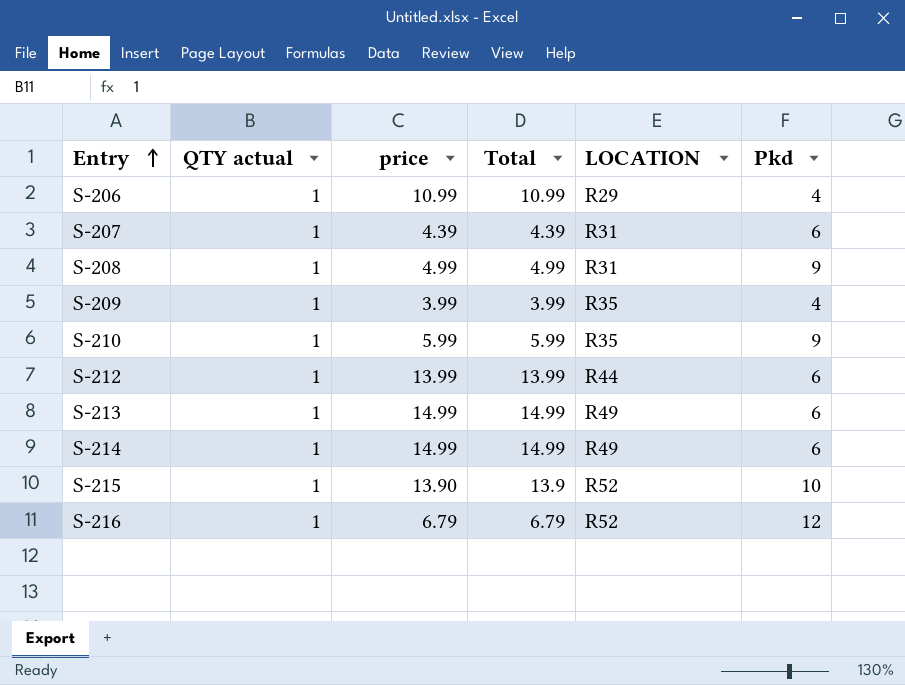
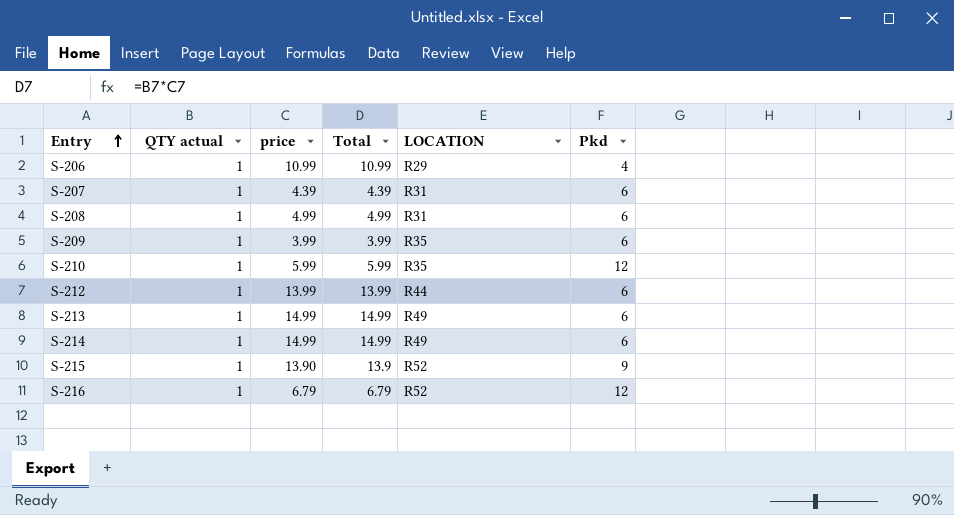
S-208 | Pkd: 9 -> 6
S-209 | Pkd: 4 -> 6
S-210 | Pkd: 9 -> 12
S-215 | Pkd: 10 -> 9

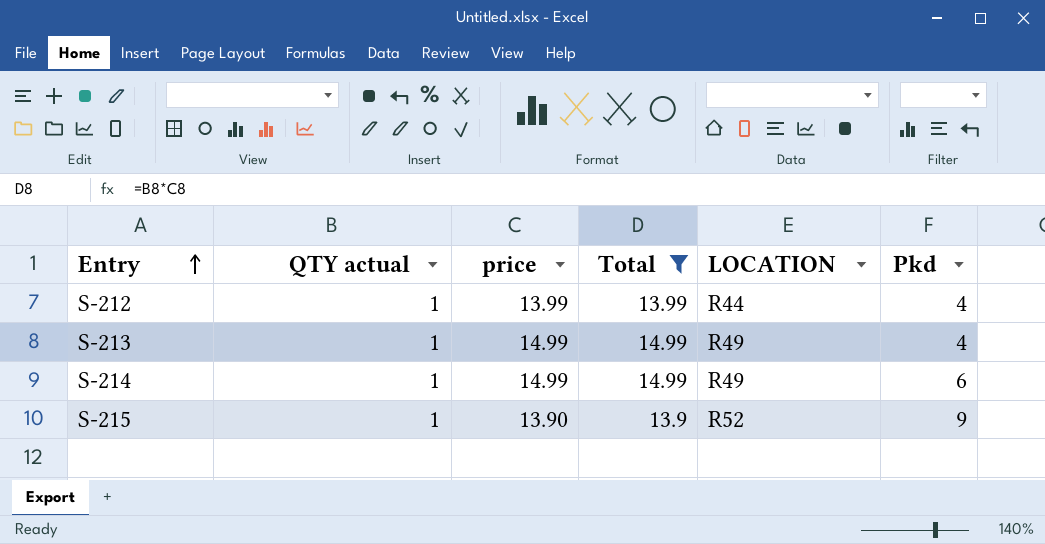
filter: none -> Total >= 13.9
S-212 | Pkd: 6 -> 4
S-213 | Pkd: 6 -> 4

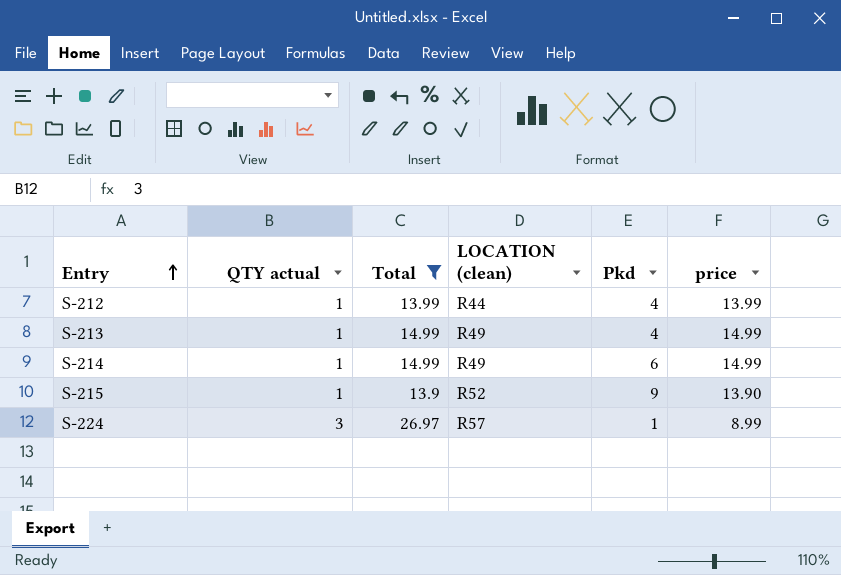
column name: LOCATION -> LOCATION (clean)
column price | position: 3 -> 6
row S-224: none -> 3 | 26.97 | R57 | 1 | 8.99

